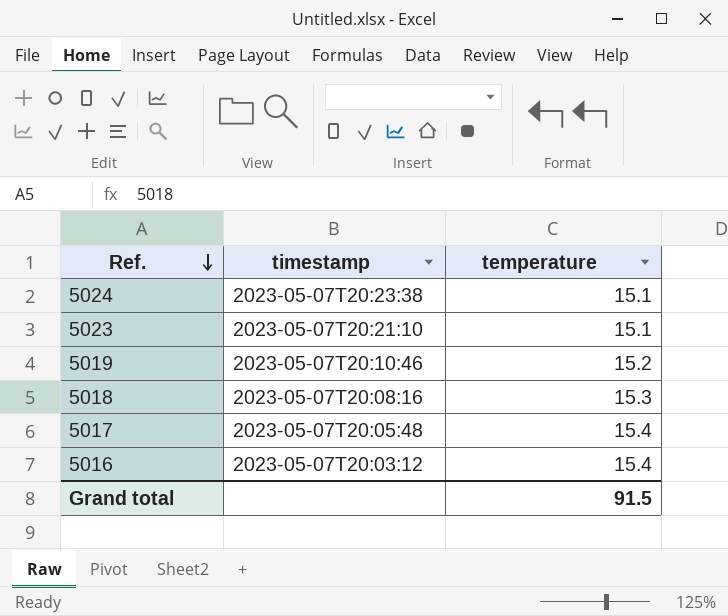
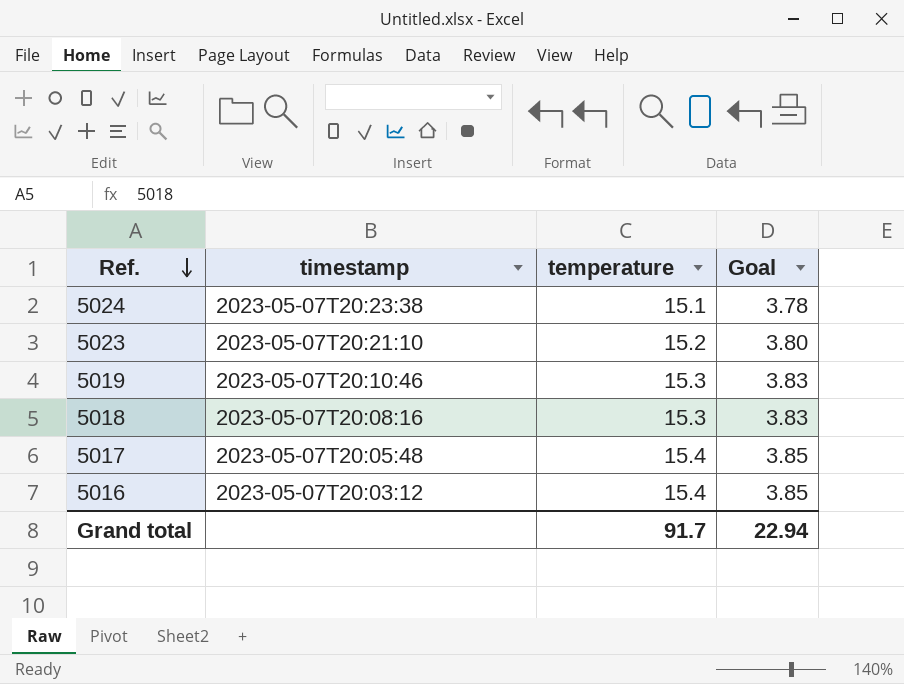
column Goal | formula: none -> [temperature] * 0.25
5023 | temperature: 15.1 -> 15.2
5019 | temperature: 15.2 -> 15.3
Grand total | temperature: 91.5 -> 91.7

